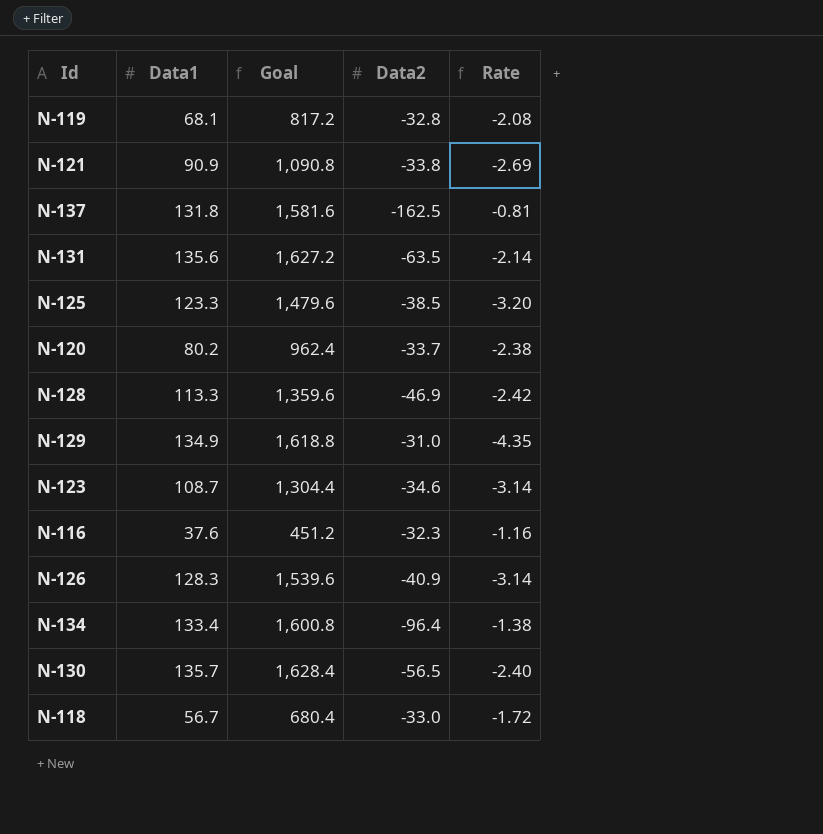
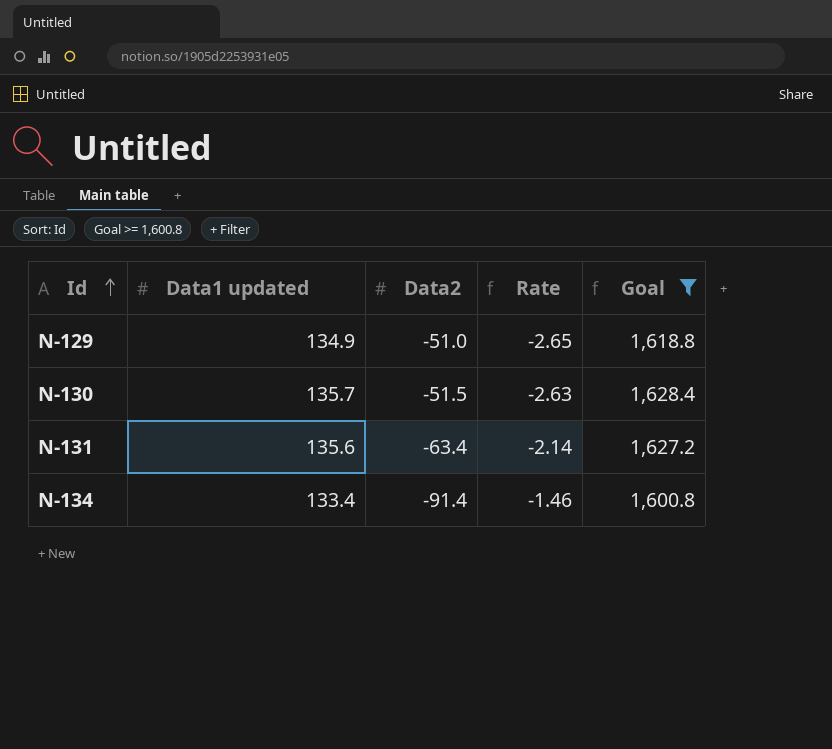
filter: none -> Goal >= 1,600.8
row order: none -> Id ascending
column name: Data1 -> Data1 updated
column Goal | position: 3 -> 5
N-129 | Data2: -31.0 -> -51.0
N-129 | Rate: -4.35 -> -2.65
N-130 | Data2: -56.5 -> -51.5
N-130 | Rate: -2.40 -> -2.63
N-131 | Data2: -63.5 -> -63.4
N-134 | Data2: -96.4 -> -91.4
N-134 | Rate: -1.38 -> -1.46

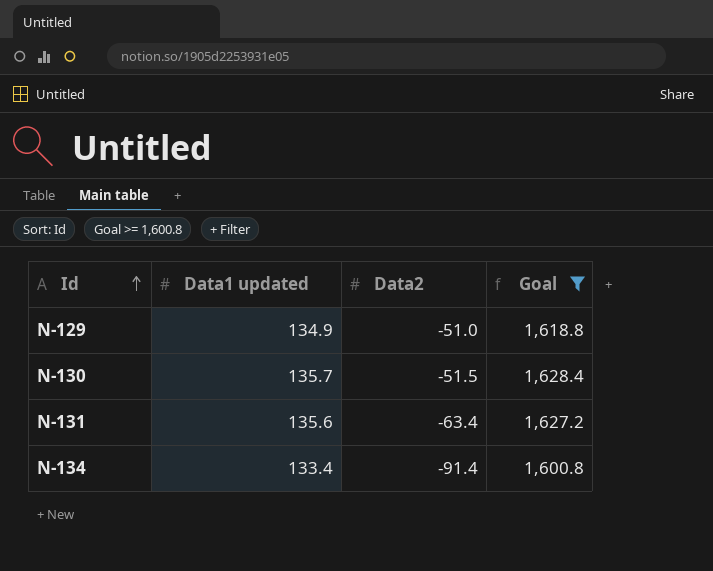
column Rate | formula: [Data1 updated] / [Data2] -> none

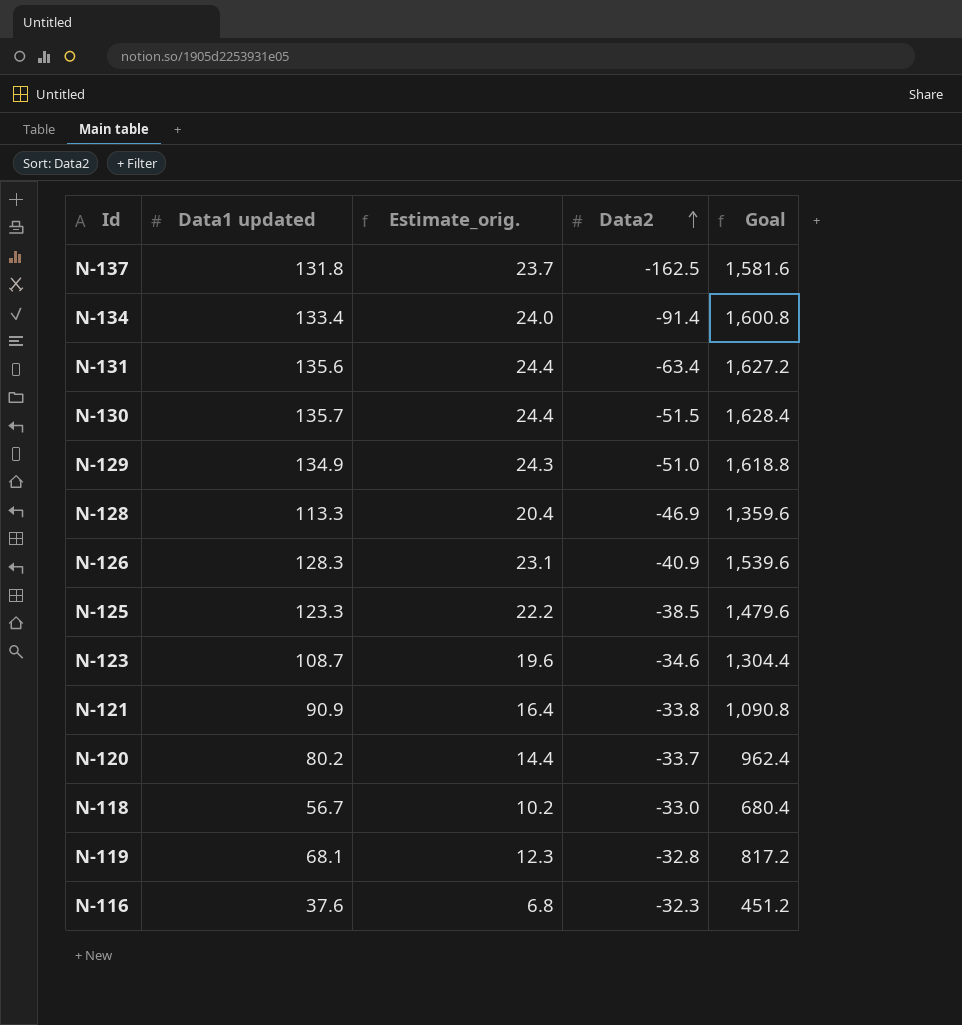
filter: Goal >= 1,600.8 -> none
row order: Id ascending -> Data2 ascending
column Estimate_orig. | formula: none -> [Data1 updated] * 0.18

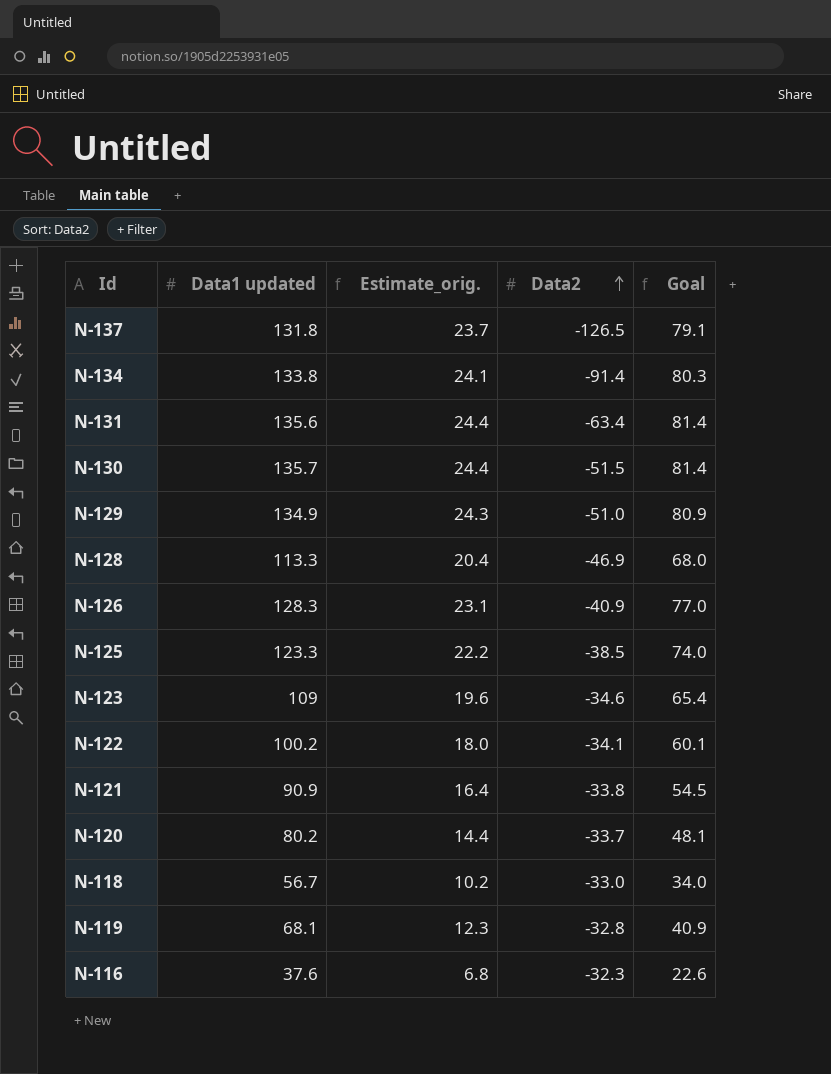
column Goal | formula: [Data1 updated] * 12 -> [Data1 updated] * 0.6
N-137 | Data2: -162.5 -> -126.5
N-134 | Data1 updated: 133.4 -> 133.8
N-134 | Estimate_orig.: 24.0 -> 24.1
N-123 | Data1 updated: 108.7 -> 109
row N-122: none -> 100.2 | 18.0 | -34.1 | 60.1

